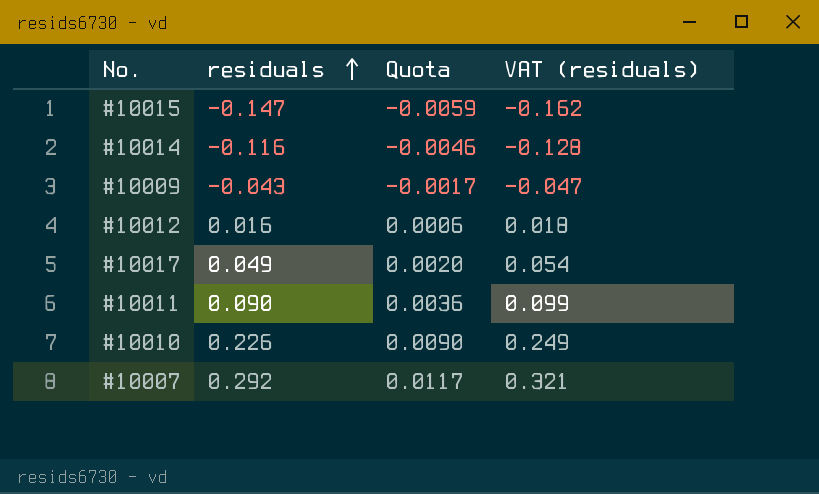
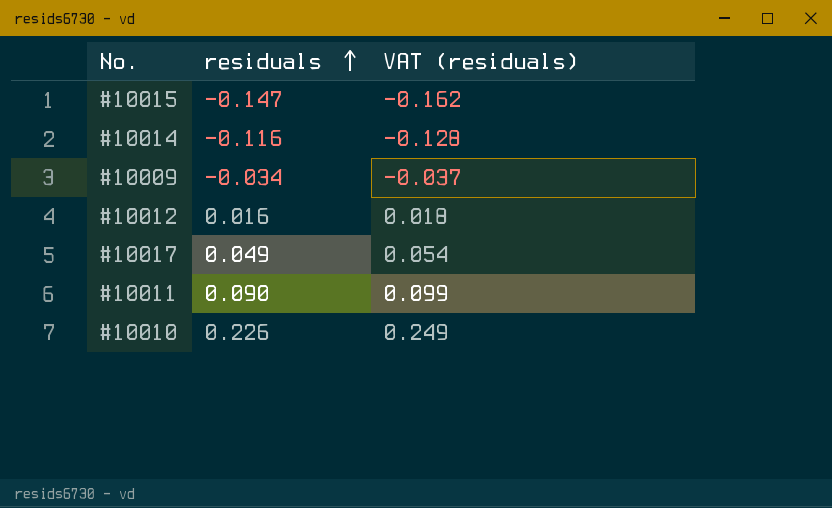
column Quota | formula: [residuals] * 0.04 -> none
row #10007: 0.292 | 0.0117 | 0.321 -> none
#10009 | residuals: -0.043 -> -0.034
#10009 | VAT (residuals): -0.047 -> -0.037

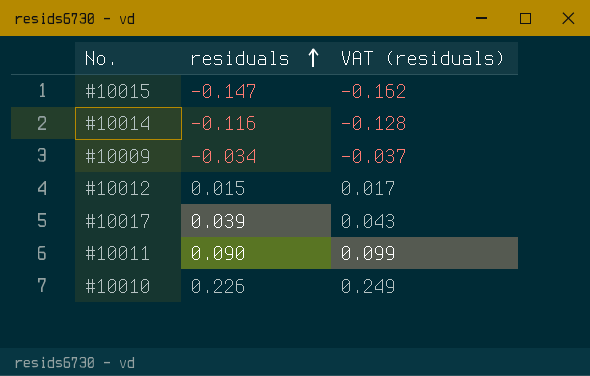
#10012 | residuals: 0.016 -> 0.015
#10012 | VAT (residuals): 0.018 -> 0.017
#10017 | residuals: 0.049 -> 0.039
#10017 | VAT (residuals): 0.054 -> 0.043

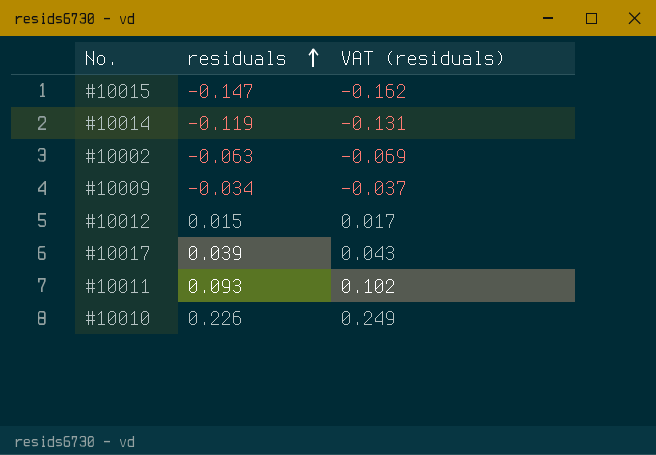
#10014 | residuals: -0.116 -> -0.119
#10014 | VAT (residuals): -0.128 -> -0.131
row #10002: none -> -0.063 | -0.069
#10011 | residuals: 0.090 -> 0.093
#10011 | VAT (residuals): 0.099 -> 0.102

